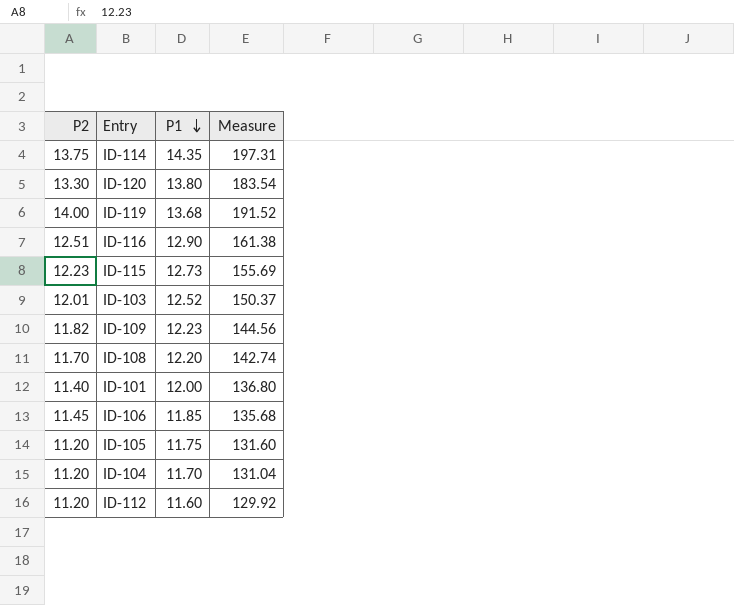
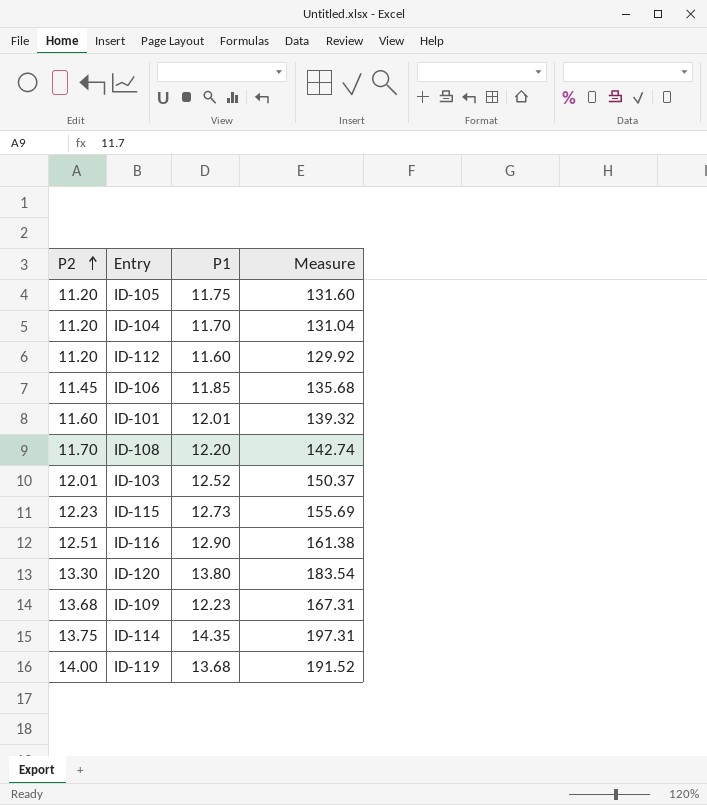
row order: P1 descending -> P2 ascending
ID-101 | P2: 11.40 -> 11.60
ID-101 | P1: 12.00 -> 12.01
ID-101 | Measure: 136.80 -> 139.32
ID-109 | P2: 11.82 -> 13.68
ID-109 | Measure: 144.56 -> 167.31

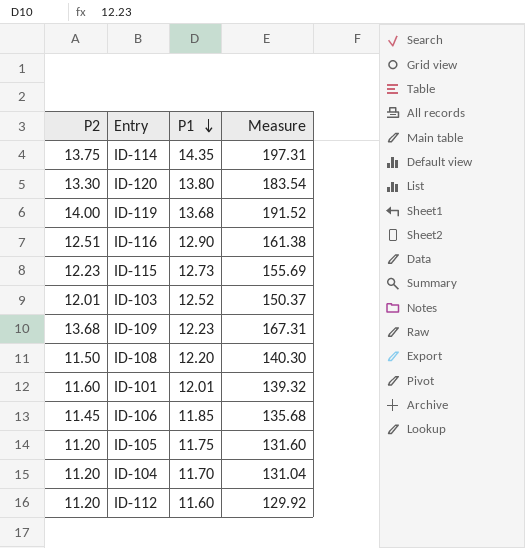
row order: P2 ascending -> P1 descending
ID-108 | P2: 11.70 -> 11.50
ID-108 | Measure: 142.74 -> 140.30

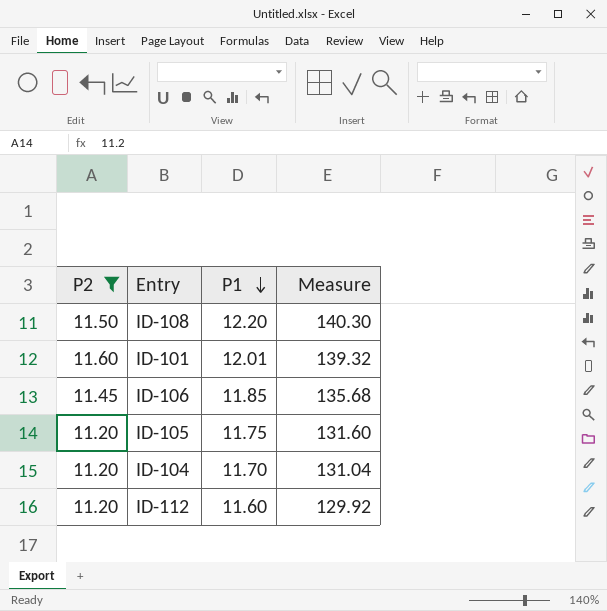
filter: none -> P2 <= 11.60

